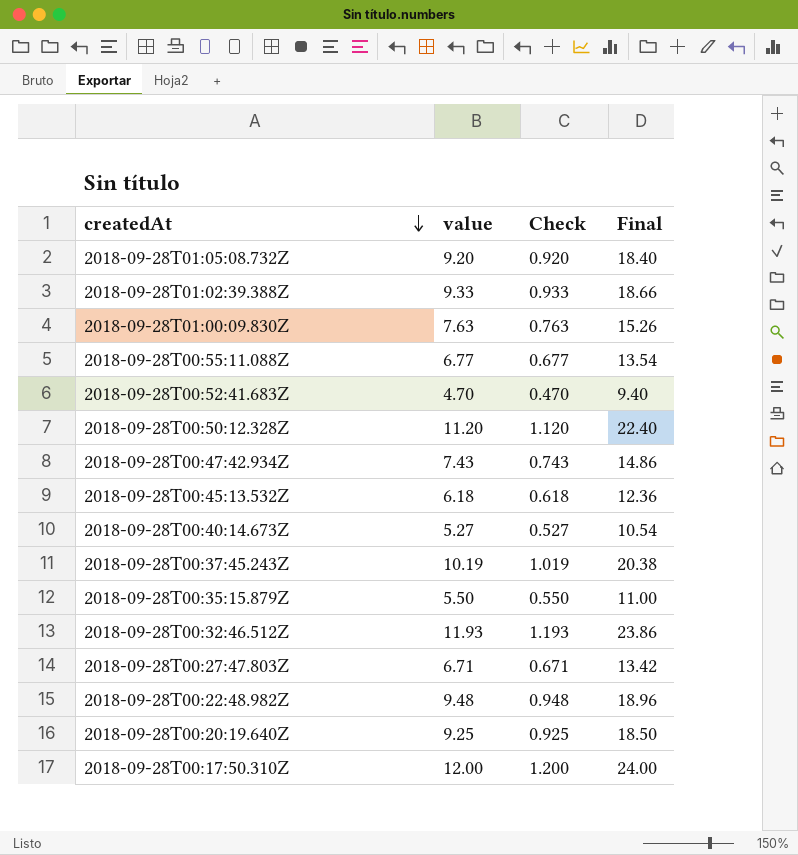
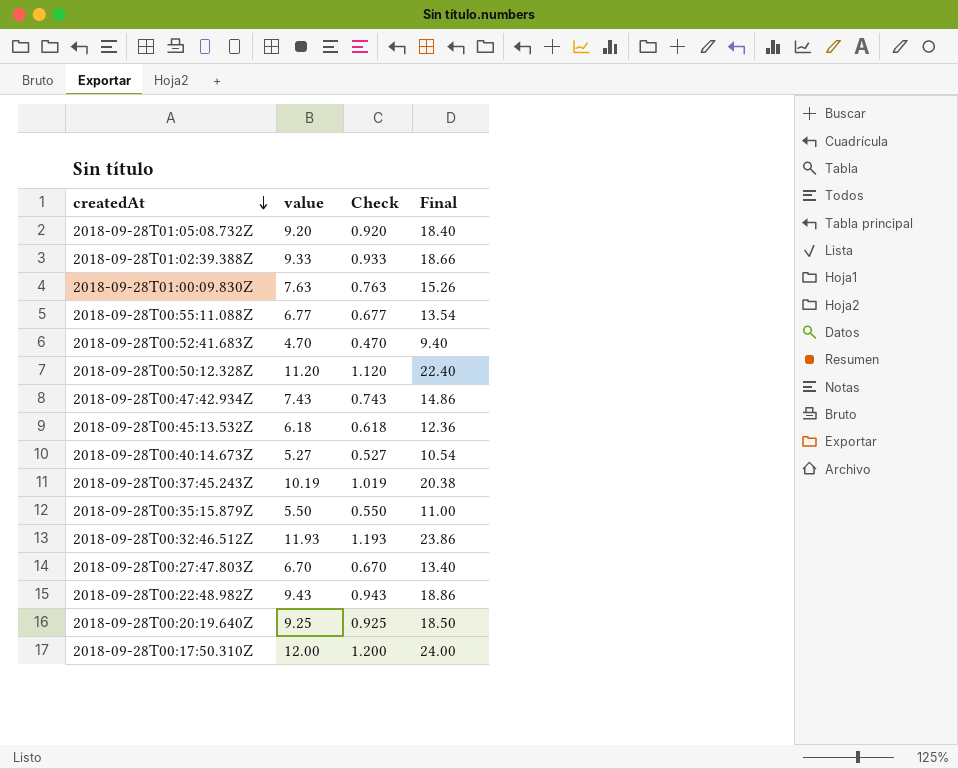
2018-09-28T00:27:47.803Z | value: 6.71 -> 6.70
2018-09-28T00:27:47.803Z | Check: 0.671 -> 0.670
2018-09-28T00:27:47.803Z | Final: 13.42 -> 13.40
2018-09-28T00:22:48.982Z | value: 9.48 -> 9.43
2018-09-28T00:22:48.982Z | Check: 0.948 -> 0.943
2018-09-28T00:22:48.982Z | Final: 18.96 -> 18.86

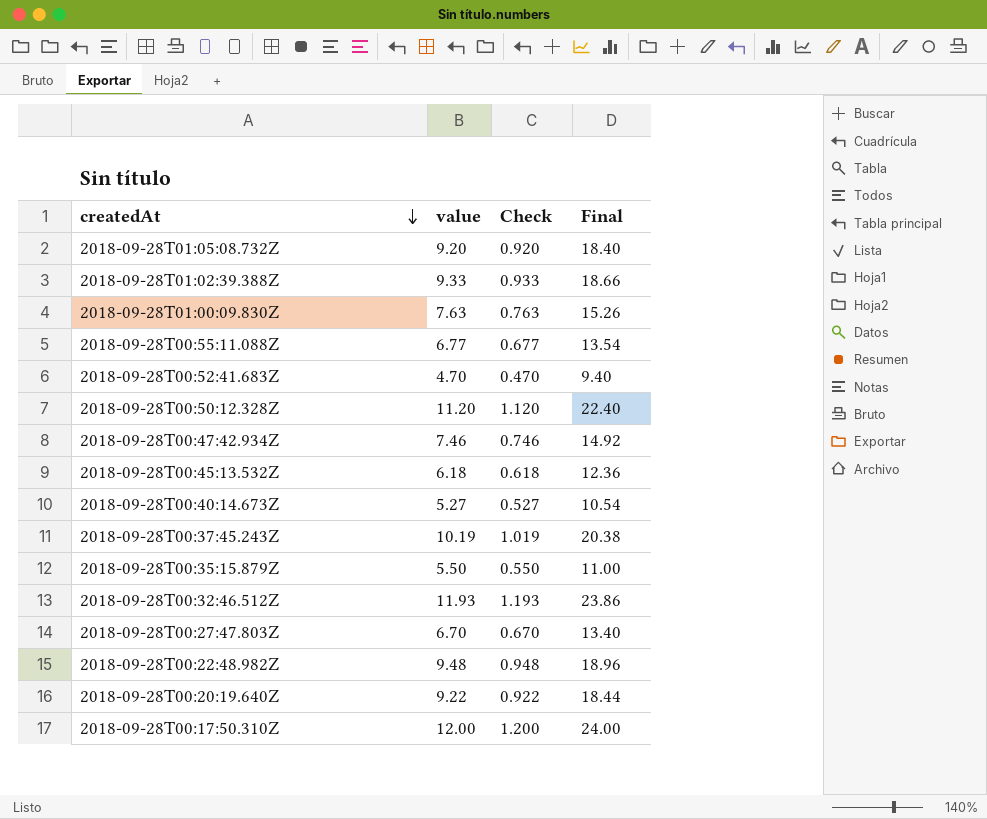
2018-09-28T00:47:42.934Z | value: 7.43 -> 7.46
2018-09-28T00:47:42.934Z | Check: 0.743 -> 0.746
2018-09-28T00:47:42.934Z | Final: 14.86 -> 14.92
2018-09-28T00:22:48.982Z | value: 9.43 -> 9.48
2018-09-28T00:22:48.982Z | Check: 0.943 -> 0.948
2018-09-28T00:22:48.982Z | Final: 18.86 -> 18.96
2018-09-28T00:20:19.640Z | value: 9.25 -> 9.22
2018-09-28T00:20:19.640Z | Check: 0.925 -> 0.922
2018-09-28T00:20:19.640Z | Final: 18.50 -> 18.44

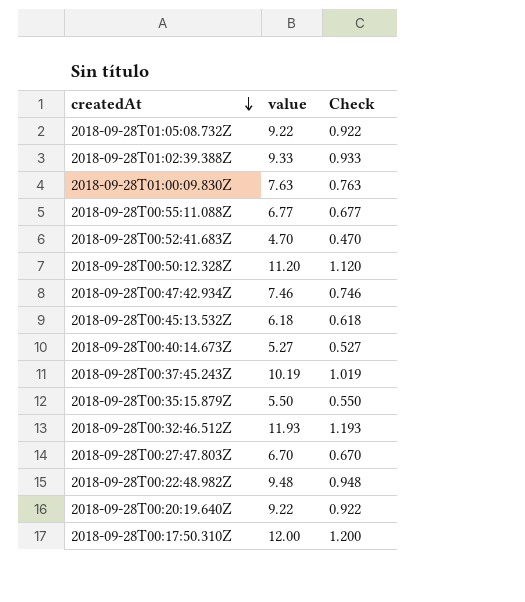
column Final | formula: [value] * 2 -> none
2018-09-28T01:05:08.732Z | value: 9.20 -> 9.22
2018-09-28T01:05:08.732Z | Check: 0.920 -> 0.922

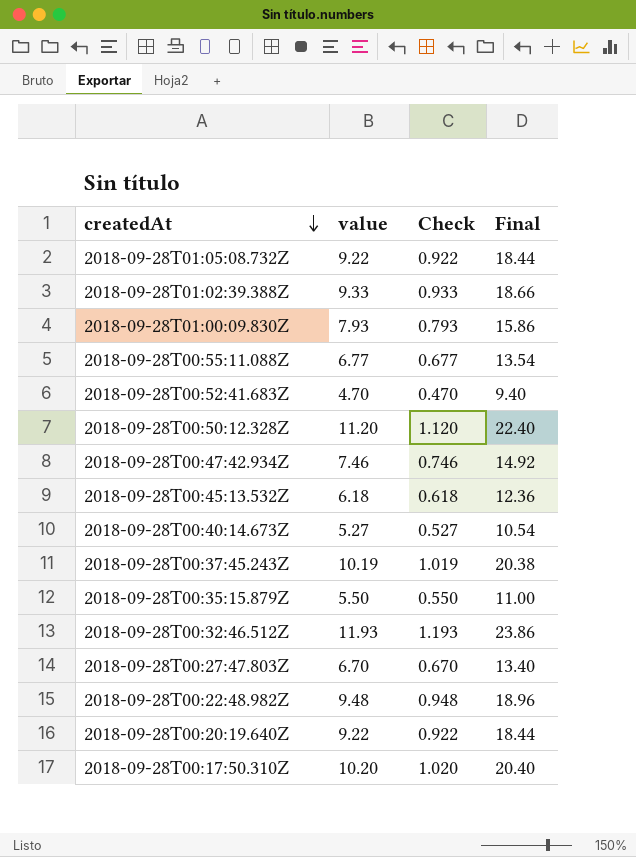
column Final | formula: none -> [value] * 2
2018-09-28T01:00:09.830Z | value: 7.63 -> 7.93
2018-09-28T01:00:09.830Z | Check: 0.763 -> 0.793
2018-09-28T00:17:50.310Z | value: 12.00 -> 10.20
2018-09-28T00:17:50.310Z | Check: 1.200 -> 1.020

